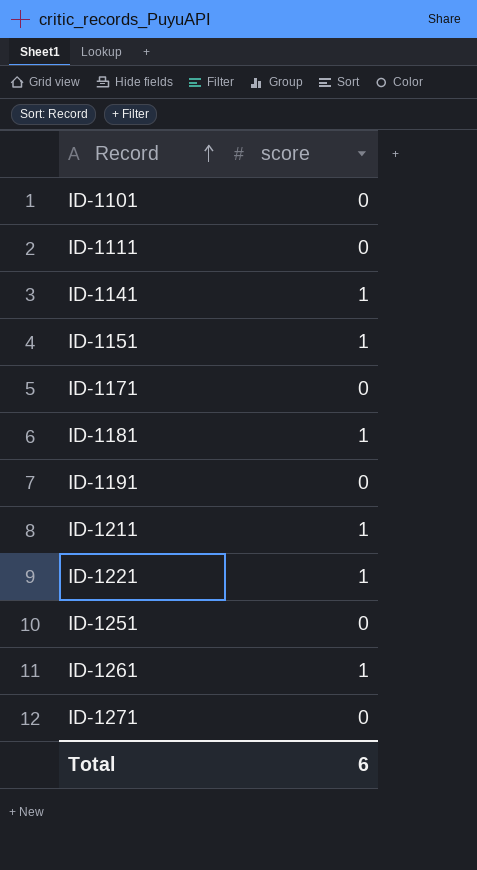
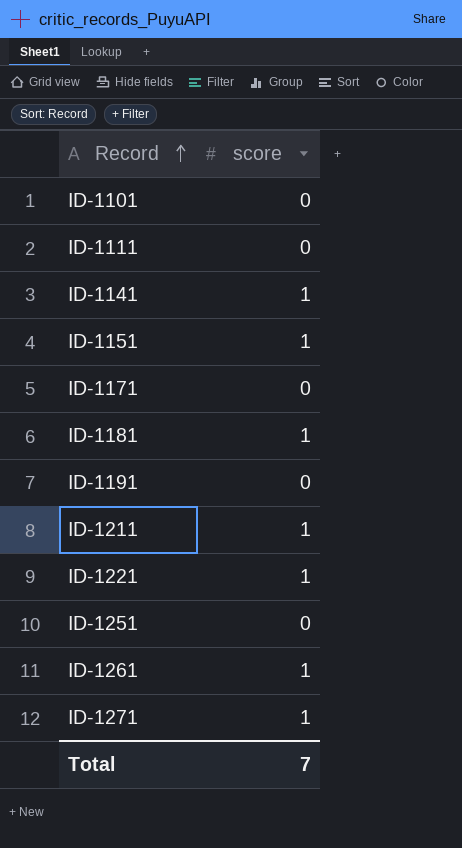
ID-1271 | score: 0 -> 1
Total | score: 6 -> 7

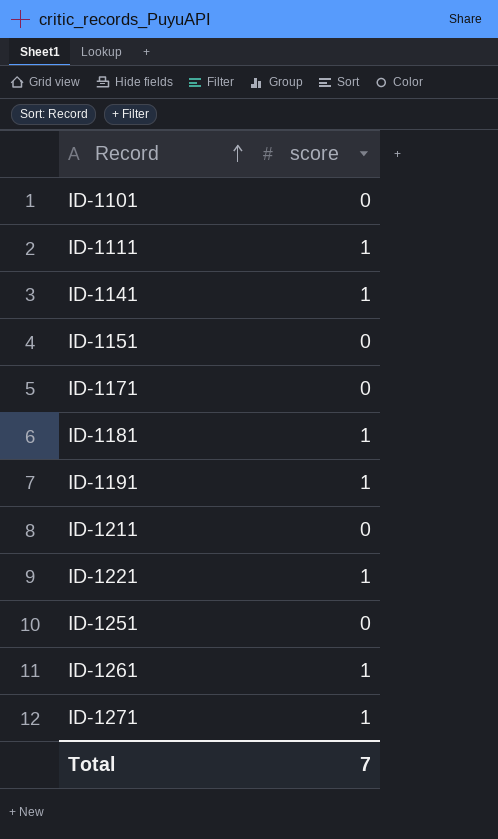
ID-1111 | score: 0 -> 1
ID-1151 | score: 1 -> 0
ID-1191 | score: 0 -> 1
ID-1211 | score: 1 -> 0

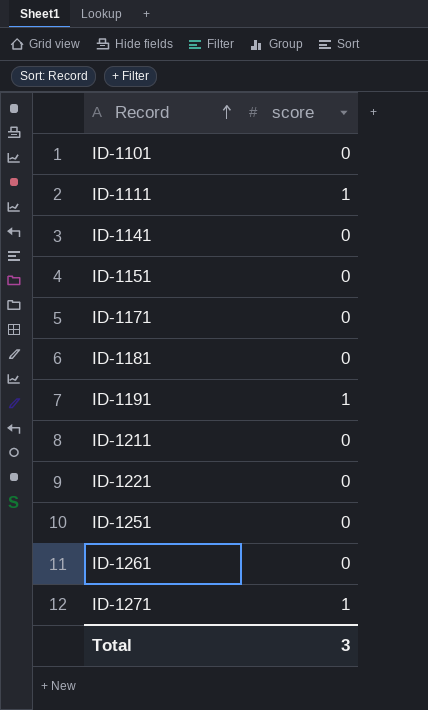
ID-1141 | score: 1 -> 0
ID-1181 | score: 1 -> 0
ID-1221 | score: 1 -> 0
ID-1261 | score: 1 -> 0
Total | score: 7 -> 3

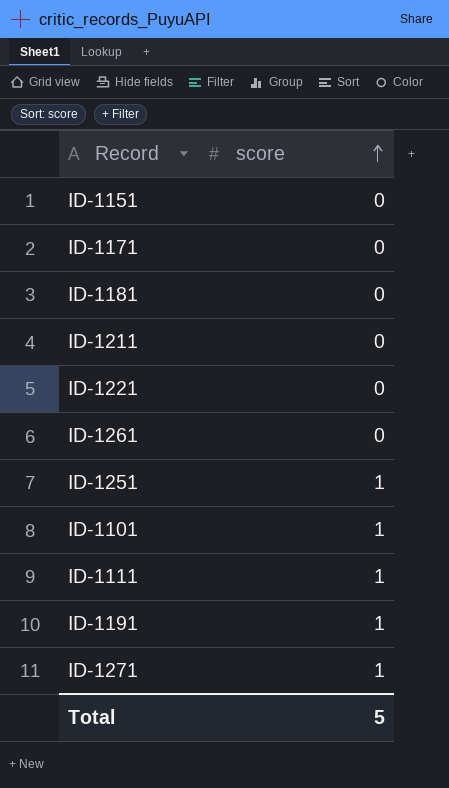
row order: Record ascending -> score ascending
row ID-1141: 0 -> none
ID-1251 | score: 0 -> 1
ID-1101 | score: 0 -> 1
Total | score: 3 -> 5

